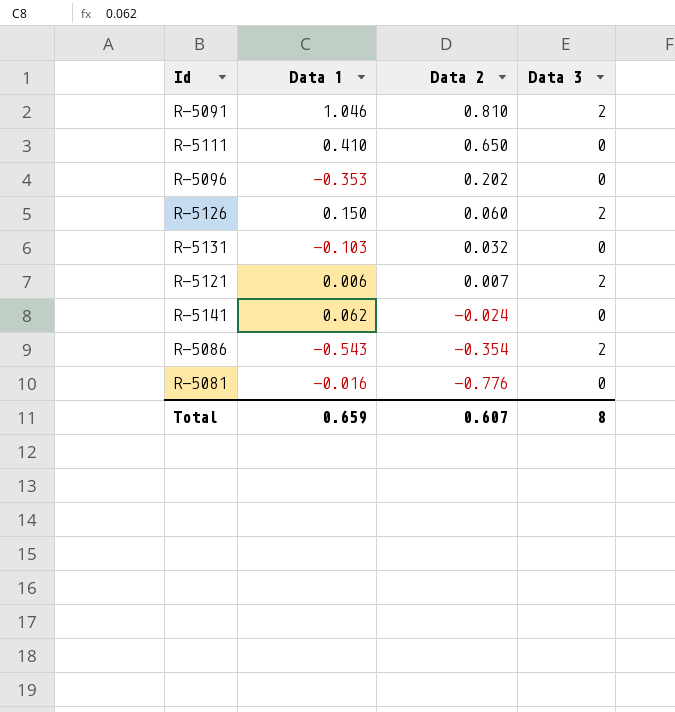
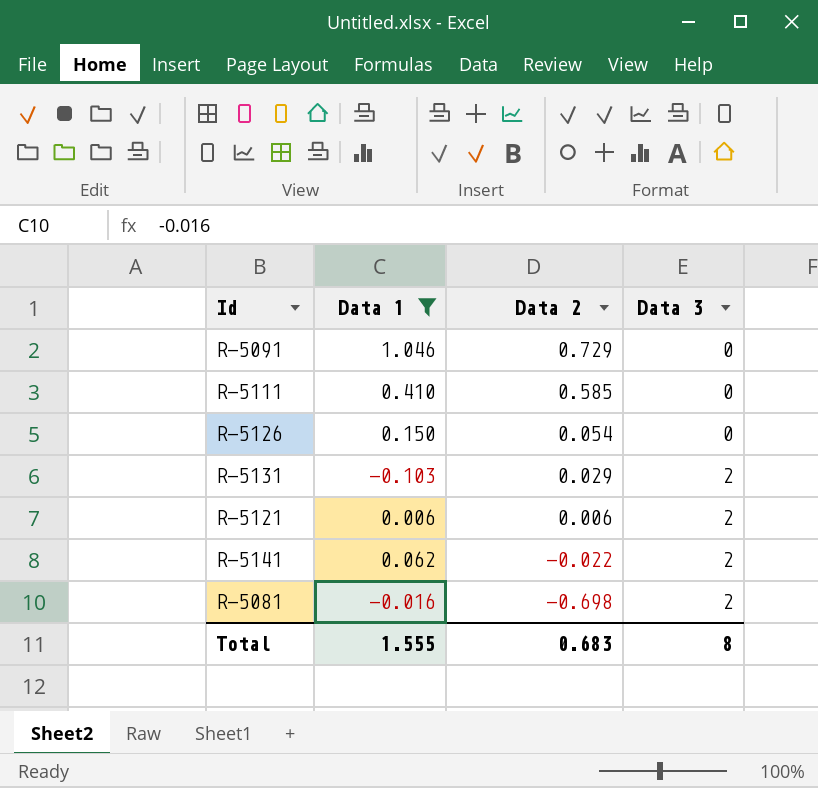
filter: none -> Data 1 >= -0.103
R-5091 | Data 2: 0.810 -> 0.729
R-5091 | Data 3: 2 -> 0
R-5111 | Data 2: 0.650 -> 0.585
R-5126 | Data 2: 0.060 -> 0.054
R-5126 | Data 3: 2 -> 0
R-5131 | Data 2: 0.032 -> 0.029
R-5131 | Data 3: 0 -> 2
R-5121 | Data 2: 0.007 -> 0.006
R-5141 | Data 2: -0.024 -> -0.022
R-5141 | Data 3: 0 -> 2
R-5081 | Data 2: -0.776 -> -0.698
R-5081 | Data 3: 0 -> 2
Total | Data 1: 0.659 -> 1.555
Total | Data 2: 0.607 -> 0.683

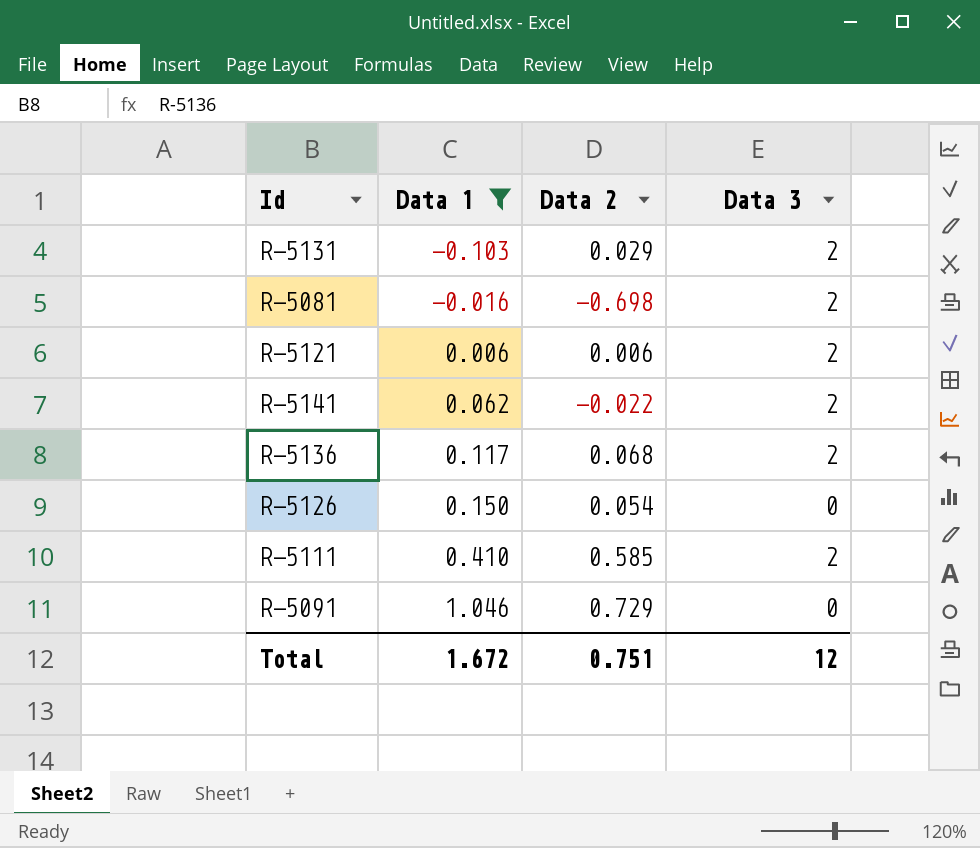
row order: Data 2 descending -> Data 1 ascending
row R-5136: none -> 0.117 | 0.068 | 2
R-5111 | Data 3: 0 -> 2
Total | Data 1: 1.555 -> 1.672
Total | Data 2: 0.683 -> 0.751
Total | Data 3: 8 -> 12

